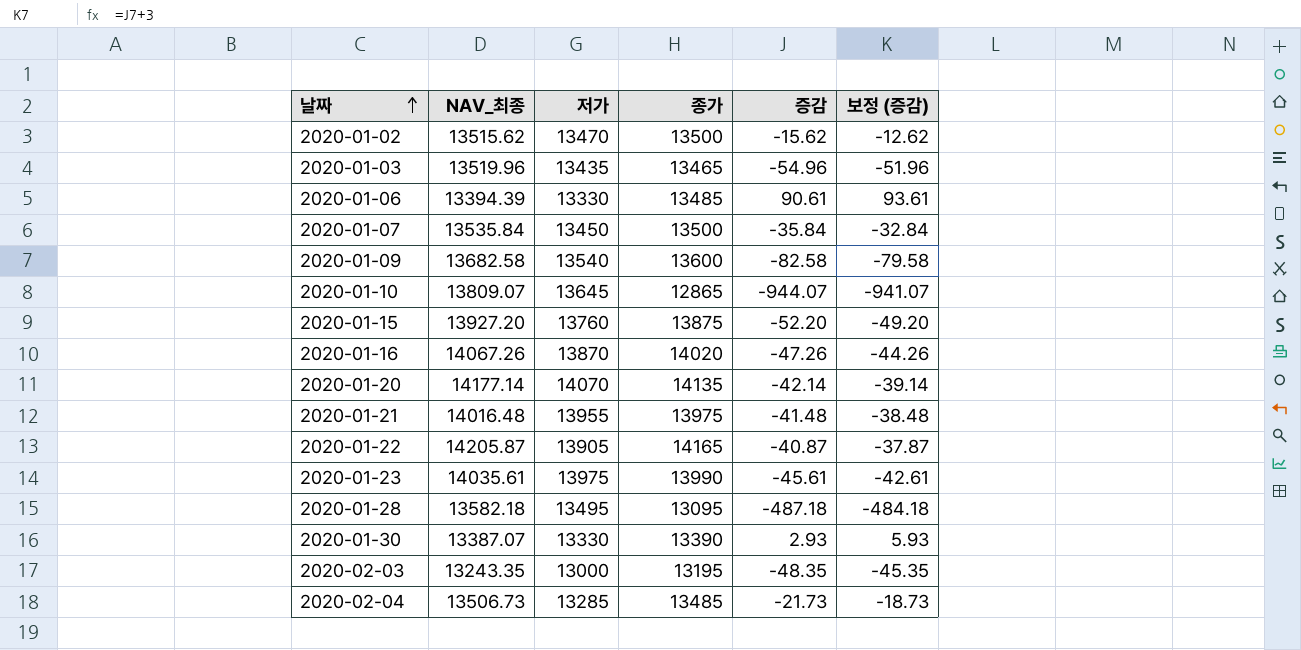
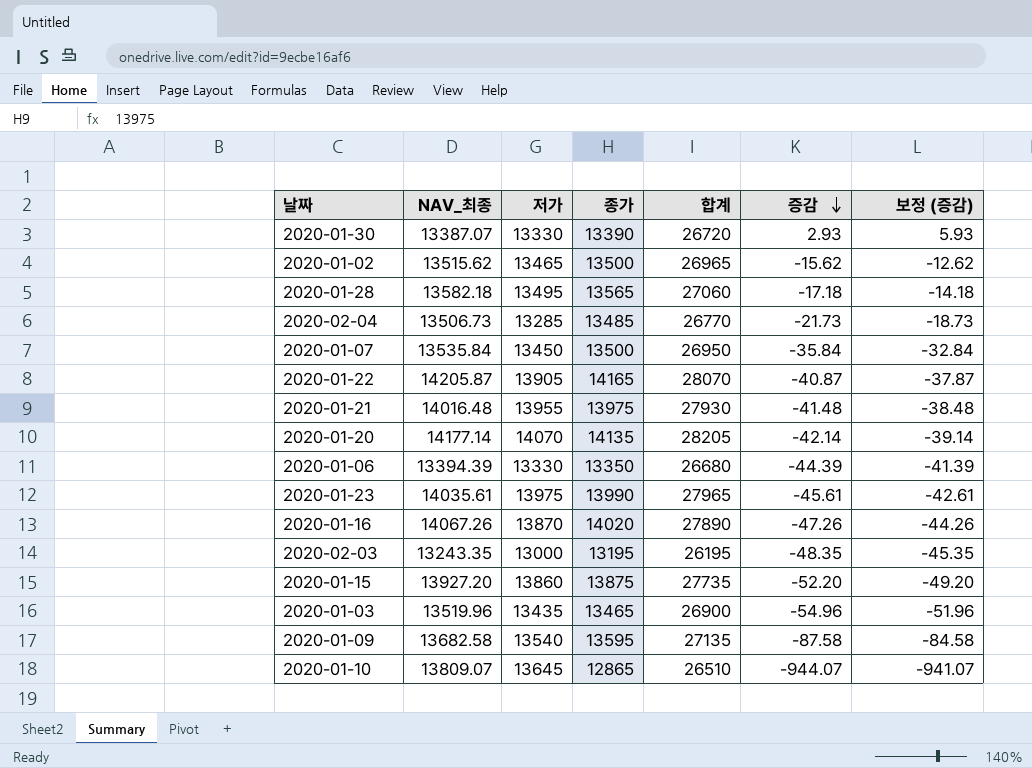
row order: 날짜 ascending -> 증감 descending
column 합계 | formula: none -> [저가] + [종가]
2020-01-02 | 저가: 13470 -> 13465
2020-01-28 | 종가: 13095 -> 13565
2020-01-28 | 증감: -487.18 -> -17.18
2020-01-28 | 보정 (증감): -484.18 -> -14.18
2020-01-06 | 종가: 13485 -> 13350
2020-01-06 | 증감: 90.61 -> -44.39
2020-01-06 | 보정 (증감): 93.61 -> -41.39
2020-01-15 | 저가: 13760 -> 13860
2020-01-09 | 종가: 13600 -> 13595
2020-01-09 | 증감: -82.58 -> -87.58
2020-01-09 | 보정 (증감): -79.58 -> -84.58

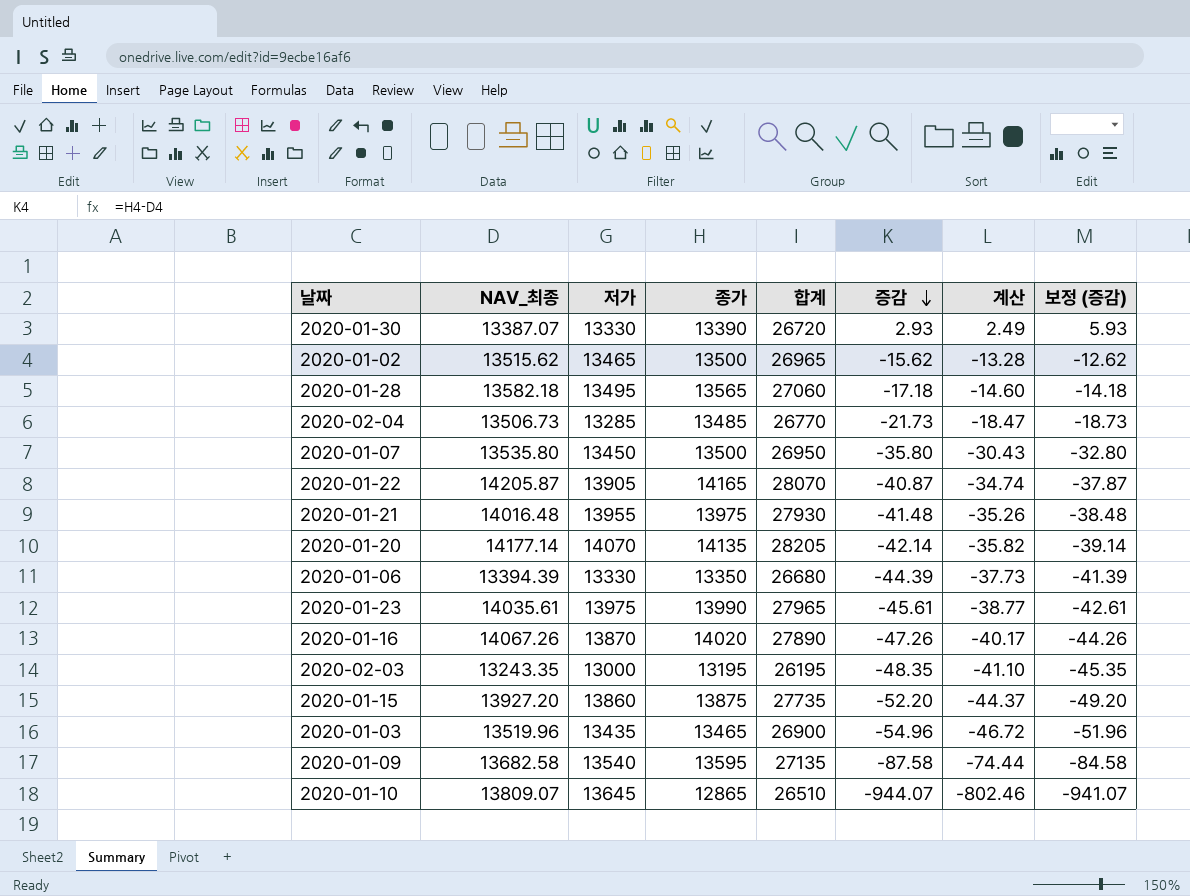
column 계산 | formula: none -> [증감] * 0.85
2020-01-07 | NAV_최종: 13535.84 -> 13535.80
2020-01-07 | 증감: -35.84 -> -35.80
2020-01-07 | 보정 (증감): -32.84 -> -32.80

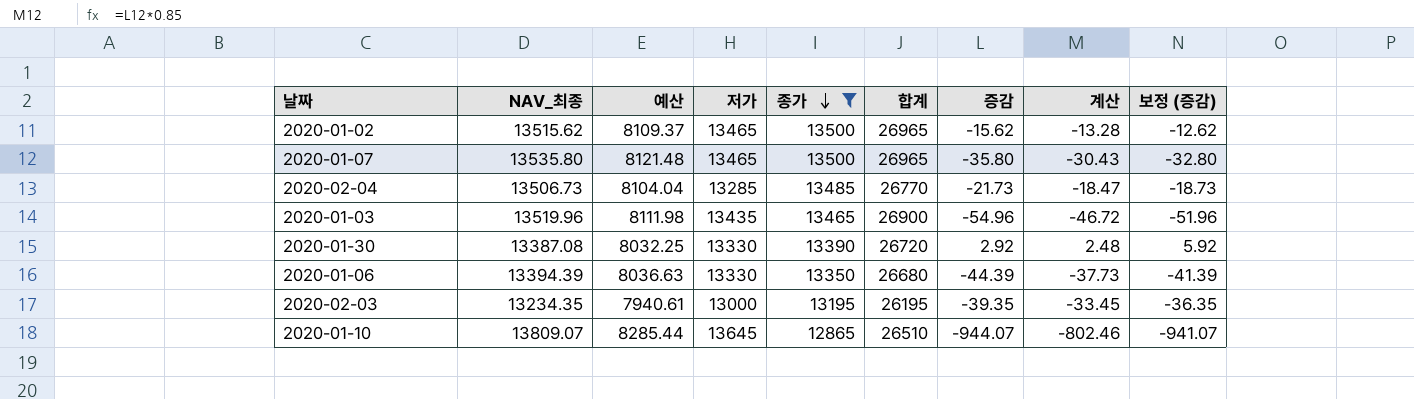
filter: none -> 종가 <= 13500
row order: 증감 descending -> 종가 descending
column 예산 | formula: none -> [NAV_최종] * 0.6
2020-01-07 | 저가: 13450 -> 13465
2020-01-07 | 합계: 26950 -> 26965
2020-01-30 | NAV_최종: 13387.07 -> 13387.08
2020-01-30 | 증감: 2.93 -> 2.92
2020-01-30 | 계산: 2.49 -> 2.48
2020-01-30 | 보정 (증감): 5.93 -> 5.92
2020-02-03 | NAV_최종: 13243.35 -> 13234.35
2020-02-03 | 증감: -48.35 -> -39.35
2020-02-03 | 계산: -41.10 -> -33.45
2020-02-03 | 보정 (증감): -45.35 -> -36.35

